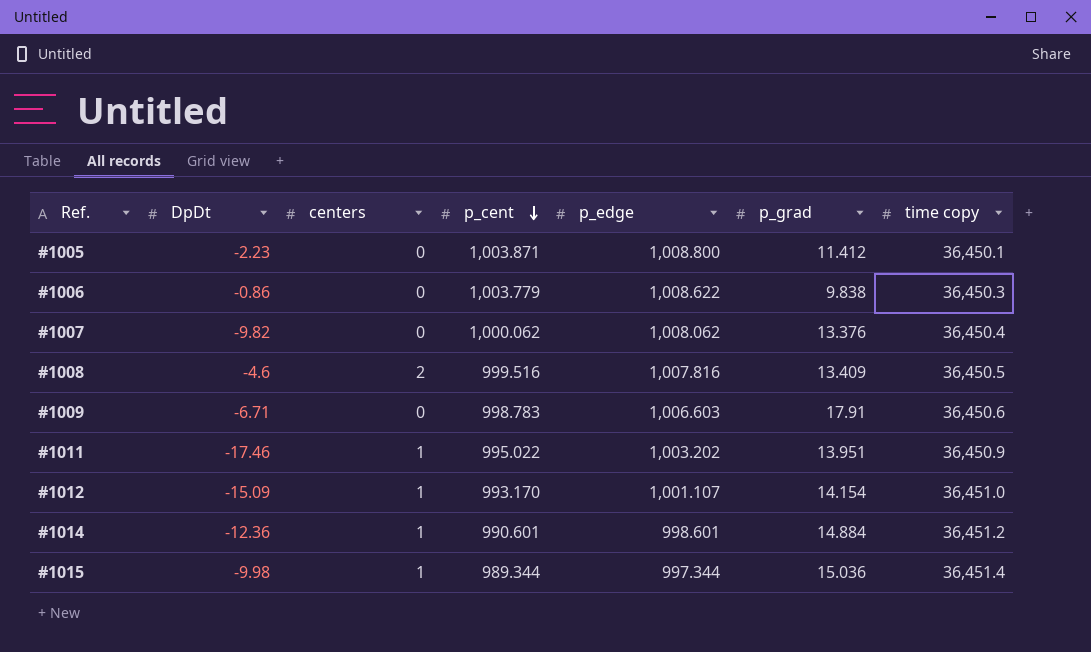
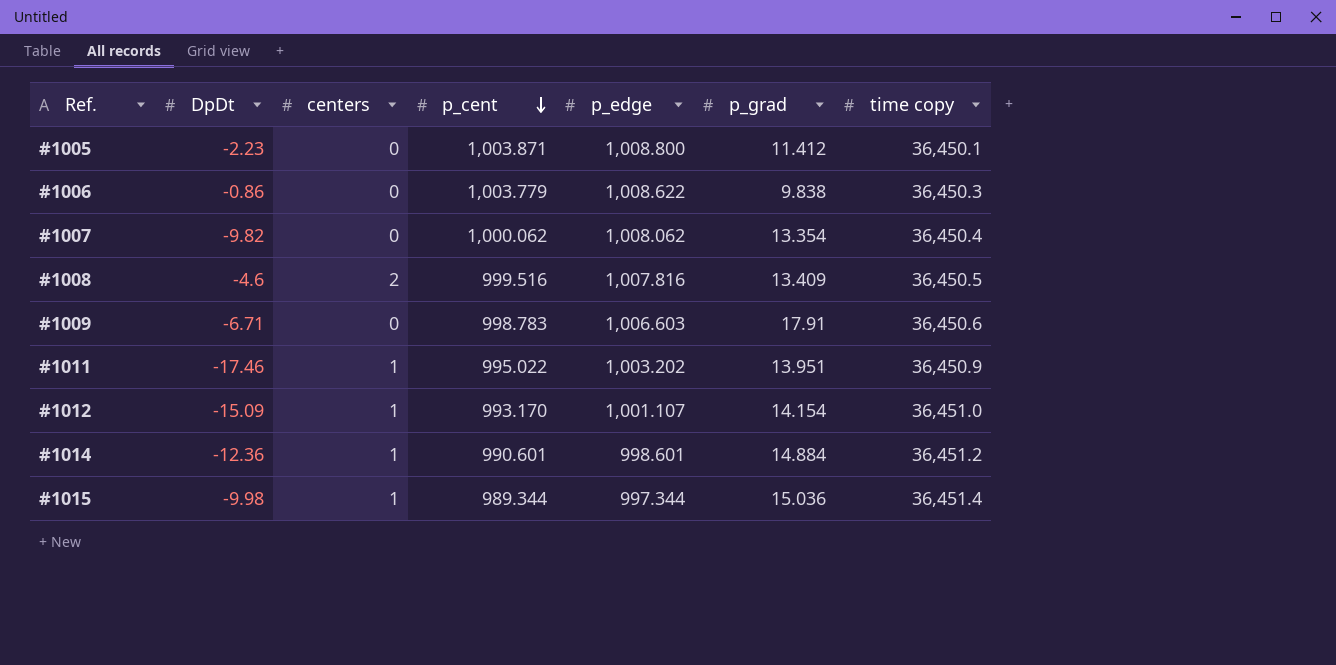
#1007 | p_grad: 13.376 -> 13.354

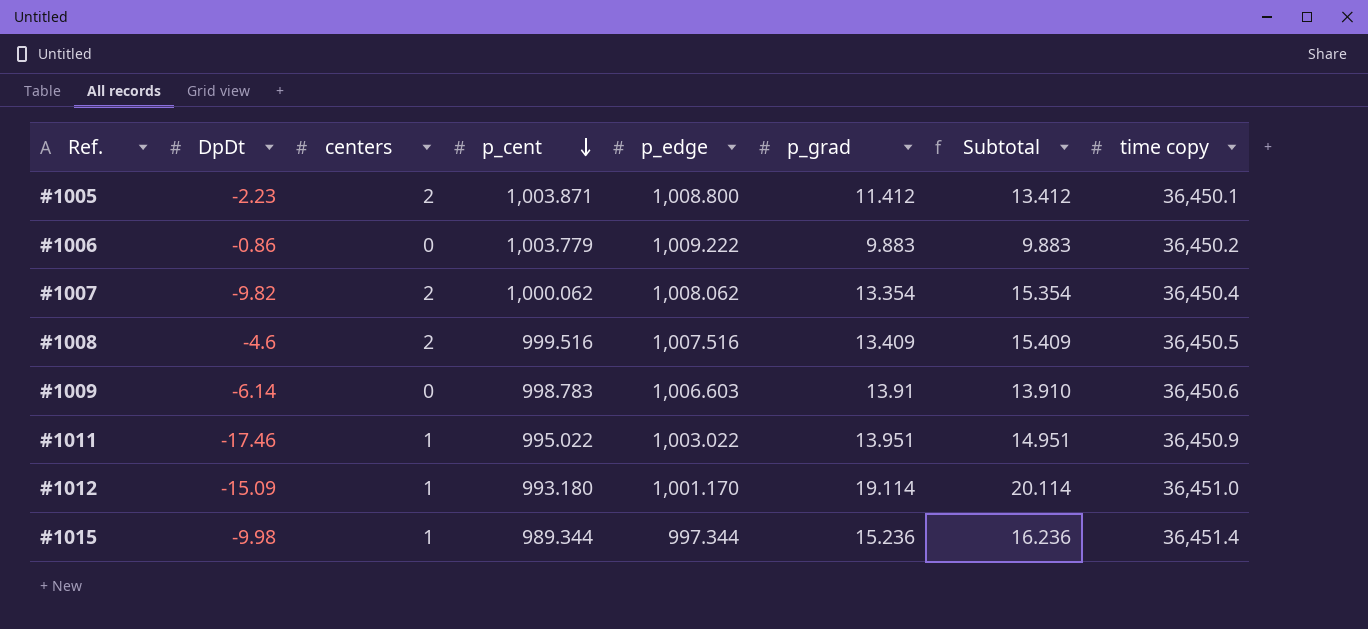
column Subtotal | formula: none -> [centers] + [p_grad]
row #1014: -12.36 | 1 | 990.601 | 998.601 | 14.884 | 36,451.2 -> none
#1005 | centers: 0 -> 2
#1006 | p_edge: 1,008.622 -> 1,009.222
#1006 | p_grad: 9.838 -> 9.883
#1006 | time copy: 36,450.3 -> 36,450.2
#1007 | centers: 0 -> 2
#1008 | p_edge: 1,007.816 -> 1,007.516
#1009 | DpDt: -6.71 -> -6.14
#1009 | p_grad: 17.91 -> 13.91
#1011 | p_edge: 1,003.202 -> 1,003.022
#1012 | p_cent: 993.170 -> 993.180
#1012 | p_edge: 1,001.107 -> 1,001.170
#1012 | p_grad: 14.154 -> 19.114
#1015 | p_grad: 15.036 -> 15.236

